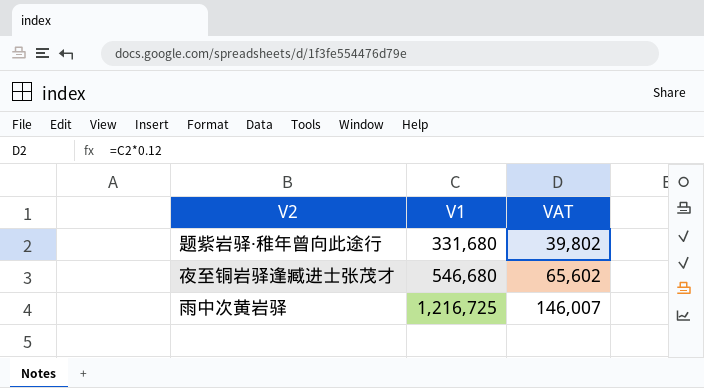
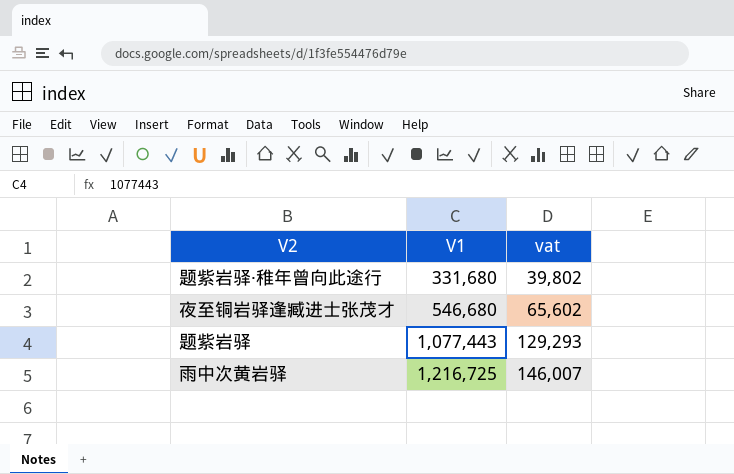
column name: VAT -> vat
row 题紫岩驿: none -> 1,077,443 | 129,293

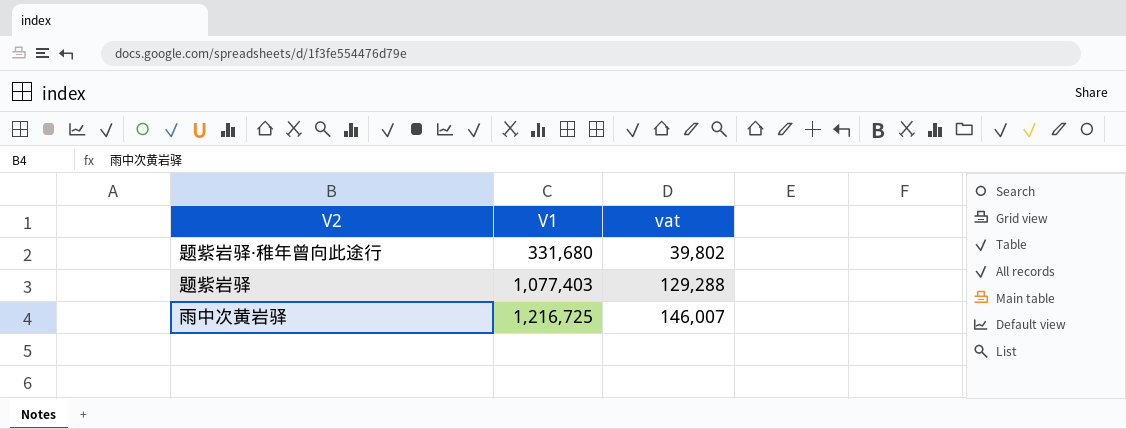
row 夜至铜岩驿逢臧进士张茂才: 546,680 | 65,602 -> none
题紫岩驿 | V1: 1,077,443 -> 1,077,403
题紫岩驿 | vat: 129,293 -> 129,288

